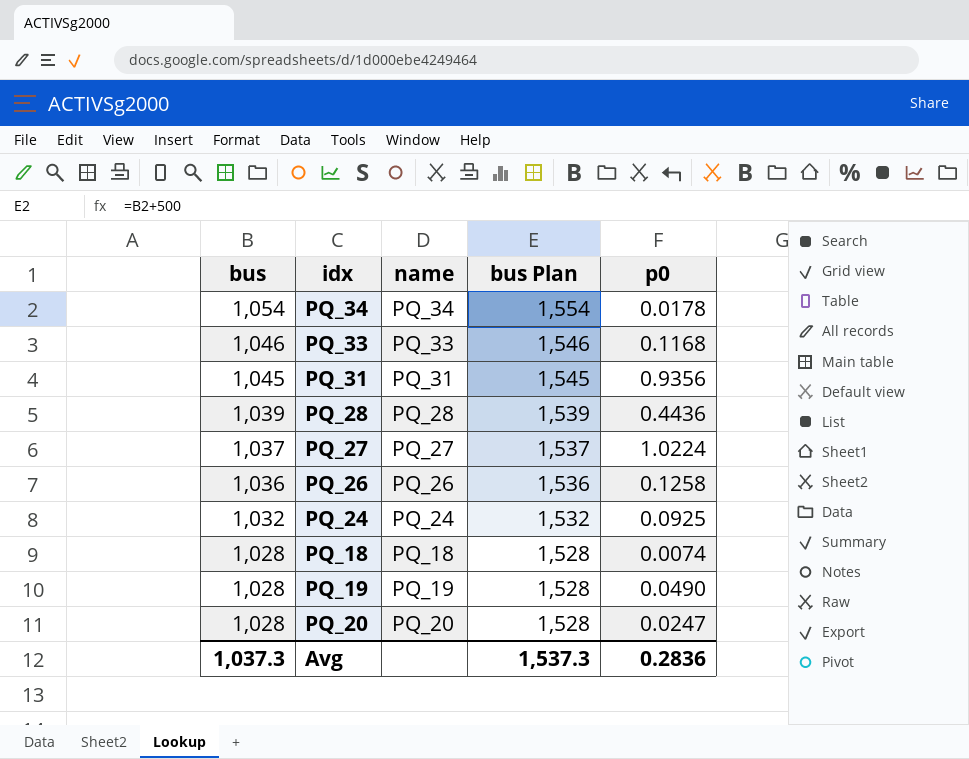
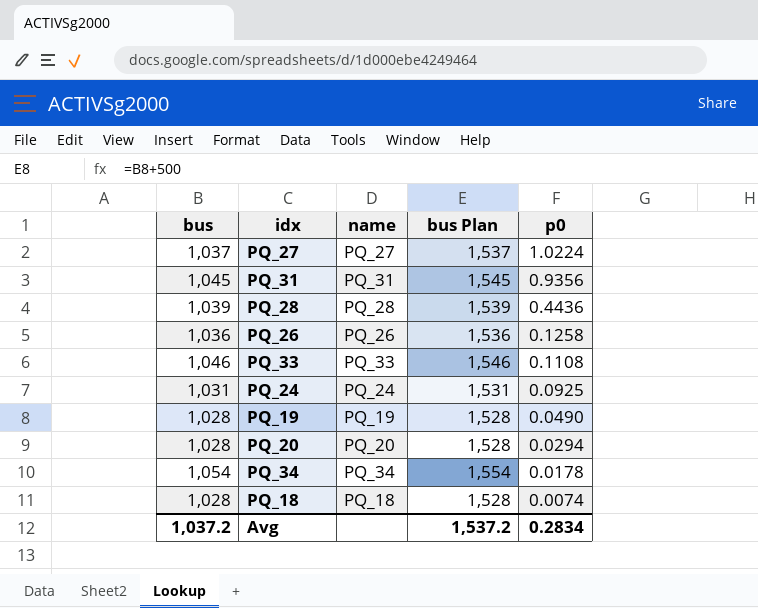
row order: bus descending -> p0 descending
PQ_33 | p0: 0.1168 -> 0.1108
PQ_24 | bus: 1,032 -> 1,031
PQ_24 | bus Plan: 1,532 -> 1,531
PQ_20 | p0: 0.0247 -> 0.0294
Avg | bus: 1,037.3 -> 1,037.2
Avg | bus Plan: 1,537.3 -> 1,537.2
Avg | p0: 0.2836 -> 0.2834

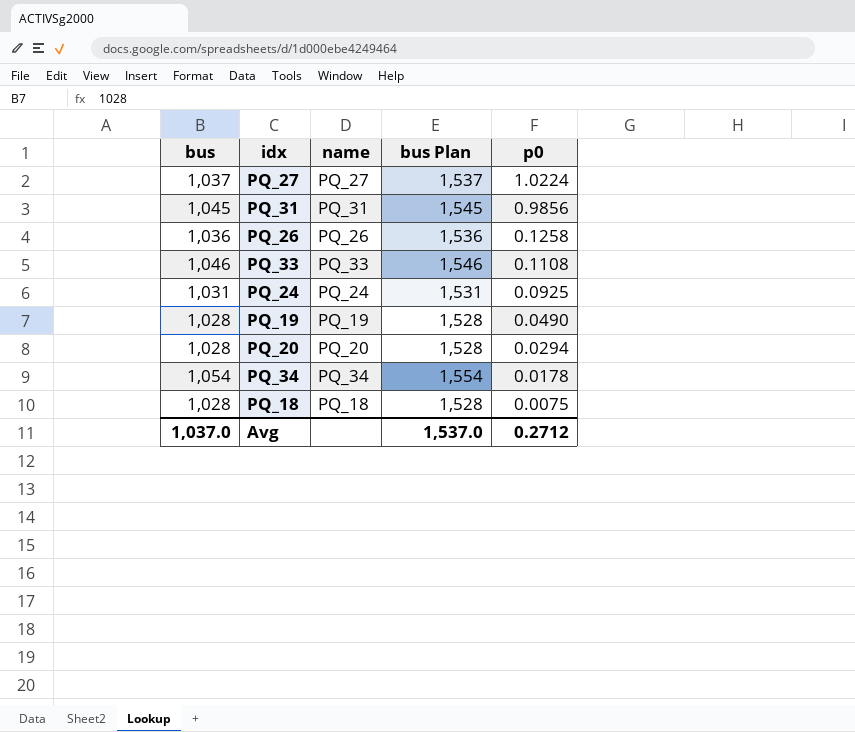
row PQ_28: 1,039 | PQ_28 | 1,539 | 0.4436 -> none
PQ_31 | p0: 0.9356 -> 0.9856
PQ_18 | p0: 0.0074 -> 0.0075
Avg | bus: 1,037.2 -> 1,037.0
Avg | bus Plan: 1,537.2 -> 1,537.0
Avg | p0: 0.2834 -> 0.2712

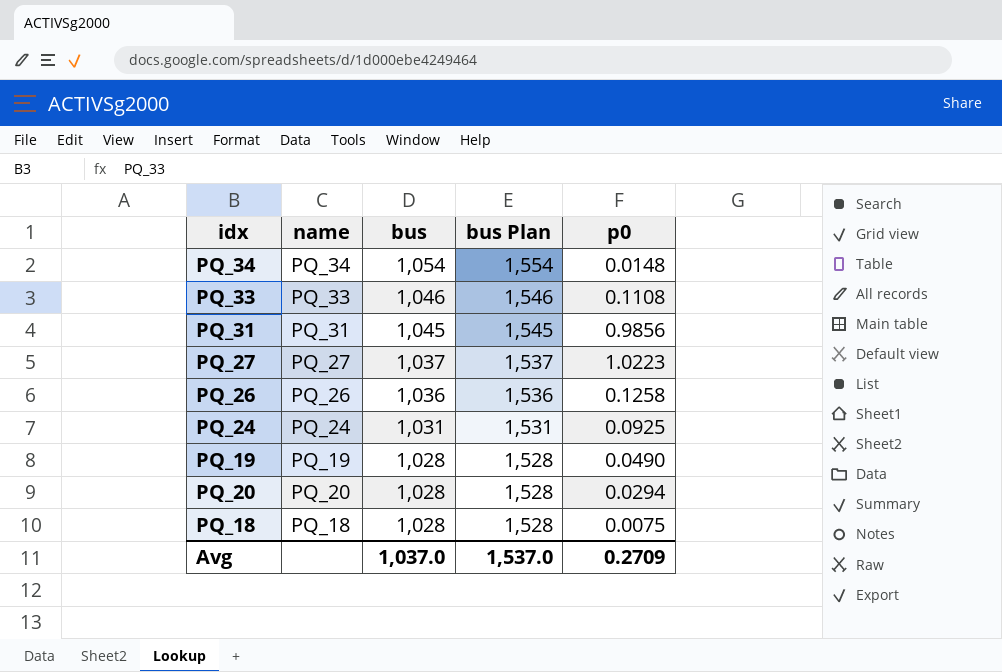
row order: p0 descending -> bus descending
column bus | position: 1 -> 3
PQ_34 | p0: 0.0178 -> 0.0148
PQ_27 | p0: 1.0224 -> 1.0223
Avg | p0: 0.2712 -> 0.2709

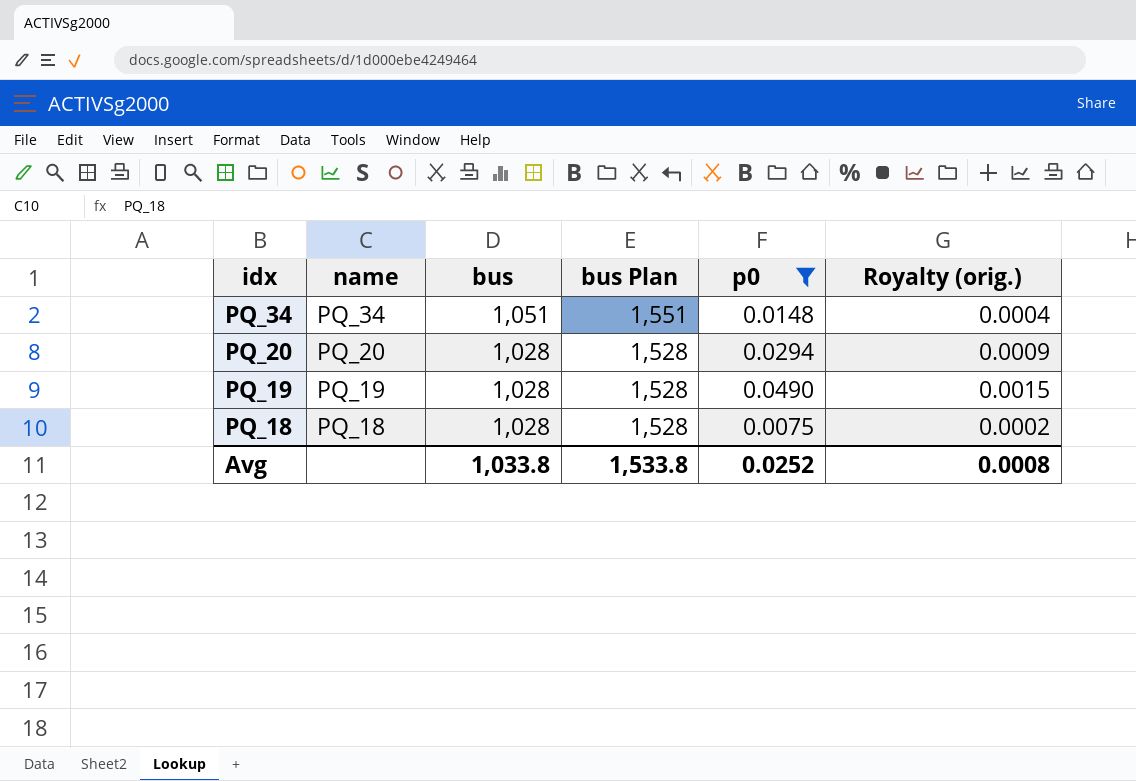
filter: none -> p0 <= 0.0490
row order: bus descending -> idx descending
column Royalty (orig.) | formula: none -> [p0] * 0.03
PQ_34 | bus: 1,054 -> 1,051
PQ_34 | bus Plan: 1,554 -> 1,551
Avg | bus: 1,037.0 -> 1,033.8
Avg | bus Plan: 1,537.0 -> 1,533.8
Avg | p0: 0.2709 -> 0.0252

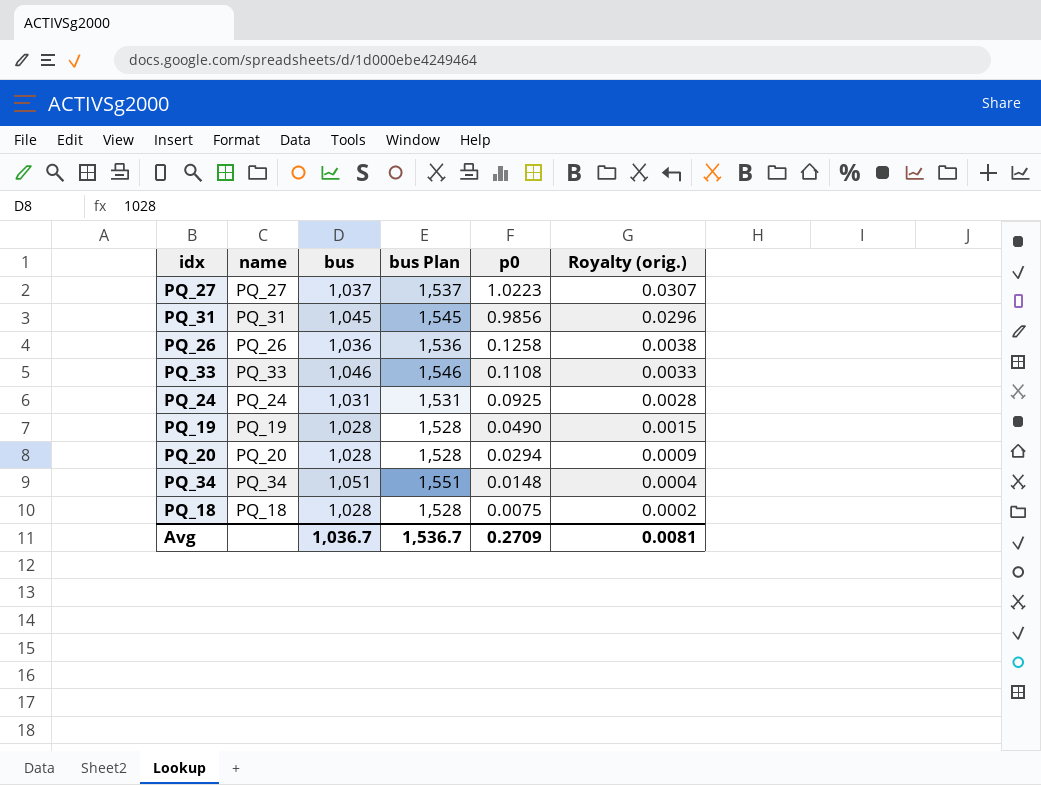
filter: p0 <= 0.0490 -> none
row order: idx descending -> p0 descending
Avg | bus: 1,033.8 -> 1,036.7
Avg | bus Plan: 1,533.8 -> 1,536.7
Avg | p0: 0.0252 -> 0.2709
Avg | Royalty (orig.): 0.0008 -> 0.0081

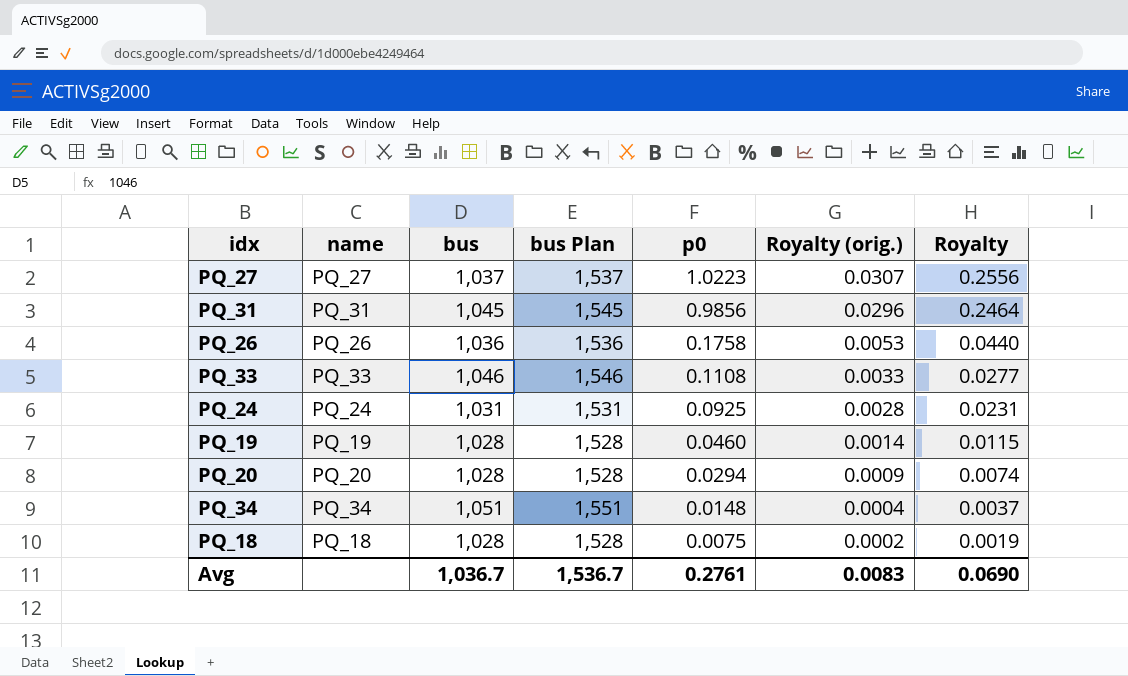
column Royalty | formula: none -> [p0] * 0.25
PQ_26 | p0: 0.1258 -> 0.1758
PQ_26 | Royalty (orig.): 0.0038 -> 0.0053
PQ_19 | p0: 0.0490 -> 0.0460
PQ_19 | Royalty (orig.): 0.0015 -> 0.0014
Avg | p0: 0.2709 -> 0.2761
Avg | Royalty (orig.): 0.0081 -> 0.0083

